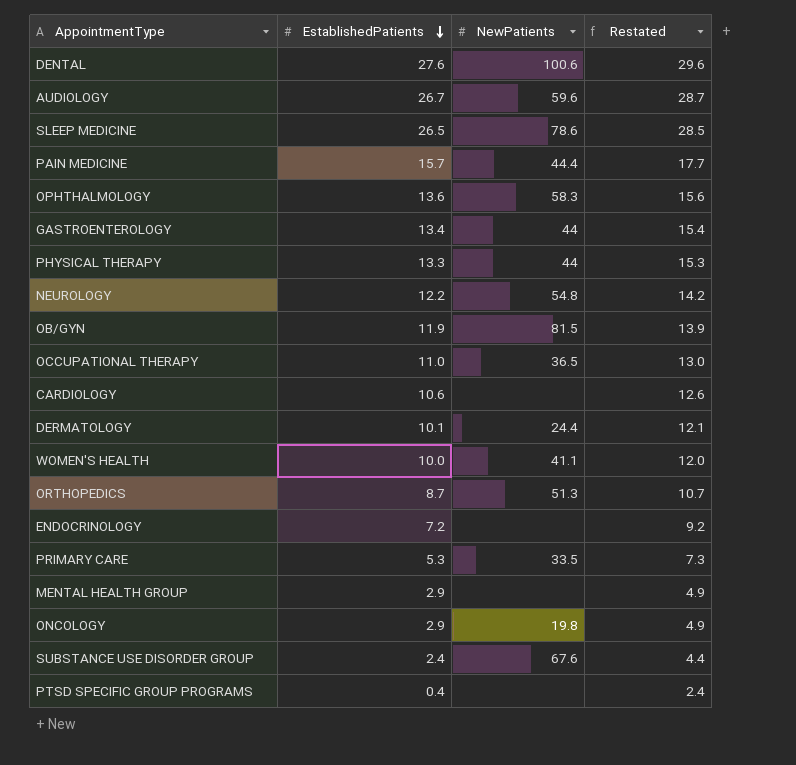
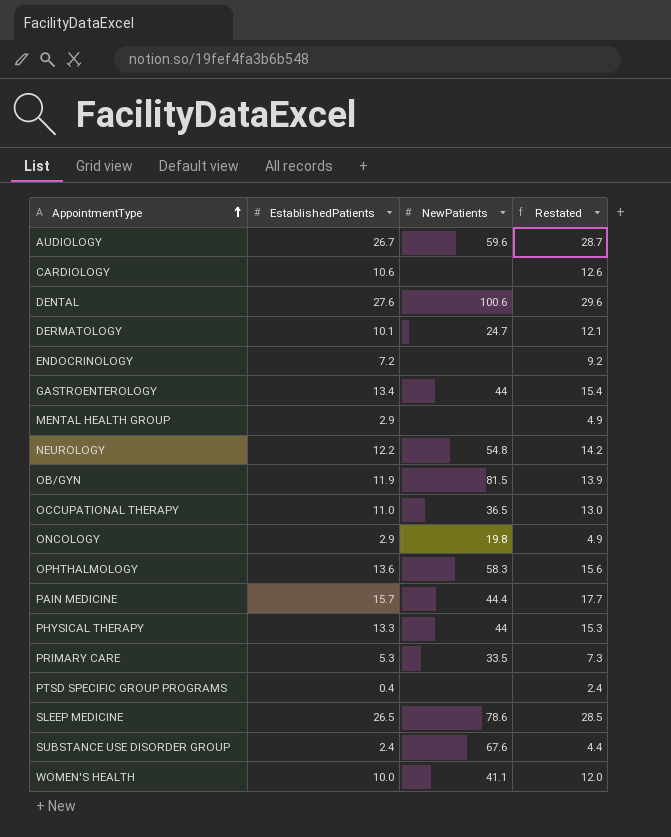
row order: EstablishedPatients descending -> AppointmentType ascending
row ORTHOPEDICS: 8.7 | 51.3 | 10.7 -> none
DERMATOLOGY | NewPatients: 24.4 -> 24.7

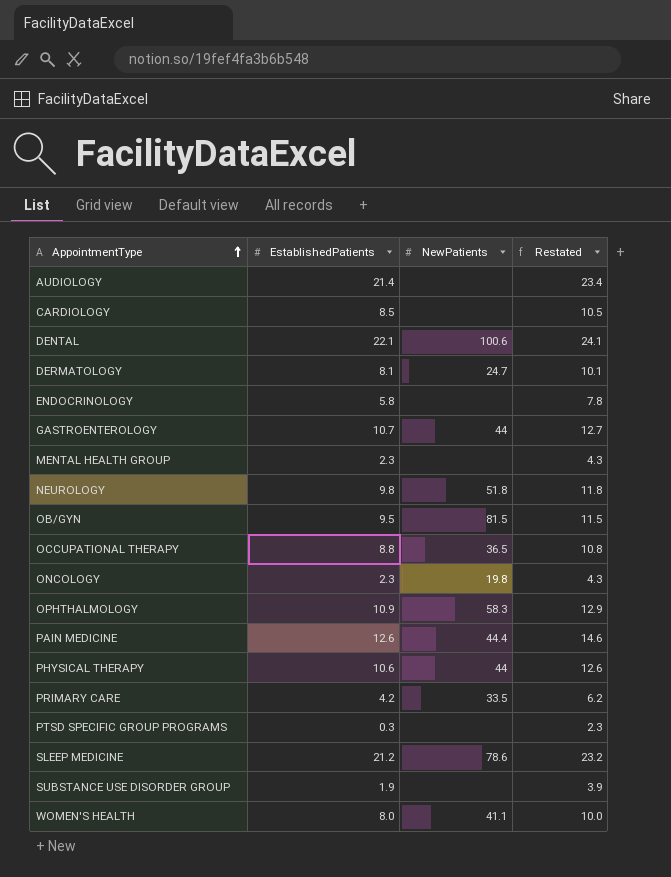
AUDIOLOGY | EstablishedPatients: 26.7 -> 21.4
AUDIOLOGY | NewPatients: 59.6 -> none
AUDIOLOGY | Restated: 28.7 -> 23.4
CARDIOLOGY | EstablishedPatients: 10.6 -> 8.5
CARDIOLOGY | Restated: 12.6 -> 10.5
DENTAL | EstablishedPatients: 27.6 -> 22.1
DENTAL | Restated: 29.6 -> 24.1
DERMATOLOGY | EstablishedPatients: 10.1 -> 8.1
DERMATOLOGY | Restated: 12.1 -> 10.1
ENDOCRINOLOGY | EstablishedPatients: 7.2 -> 5.8
ENDOCRINOLOGY | Restated: 9.2 -> 7.8
GASTROENTEROLOGY | EstablishedPatients: 13.4 -> 10.7
GASTROENTEROLOGY | Restated: 15.4 -> 12.7
MENTAL HEALTH GROUP | EstablishedPatients: 2.9 -> 2.3
MENTAL HEALTH GROUP | Restated: 4.9 -> 4.3
NEUROLOGY | EstablishedPatients: 12.2 -> 9.8
NEUROLOGY | NewPatients: 54.8 -> 51.8
NEUROLOGY | Restated: 14.2 -> 11.8
OB/GYN | EstablishedPatients: 11.9 -> 9.5
OB/GYN | Restated: 13.9 -> 11.5
OCCUPATIONAL THERAPY | EstablishedPatients: 11.0 -> 8.8
OCCUPATIONAL THERAPY | Restated: 13.0 -> 10.8
ONCOLOGY | EstablishedPatients: 2.9 -> 2.3
ONCOLOGY | Restated: 4.9 -> 4.3
OPHTHALMOLOGY | EstablishedPatients: 13.6 -> 10.9
OPHTHALMOLOGY | Restated: 15.6 -> 12.9
PAIN MEDICINE | EstablishedPatients: 15.7 -> 12.6
PAIN MEDICINE | Restated: 17.7 -> 14.6
PHYSICAL THERAPY | EstablishedPatients: 13.3 -> 10.6
PHYSICAL THERAPY | Restated: 15.3 -> 12.6
PRIMARY CARE | EstablishedPatients: 5.3 -> 4.2
PRIMARY CARE | Restated: 7.3 -> 6.2
PTSD SPECIFIC GROUP PROGRAMS | EstablishedPatients: 0.4 -> 0.3
PTSD SPECIFIC GROUP PROGRAMS | Restated: 2.4 -> 2.3
SLEEP MEDICINE | EstablishedPatients: 26.5 -> 21.2
SLEEP MEDICINE | Restated: 28.5 -> 23.2
SUBSTANCE USE DISORDER GROUP | EstablishedPatients: 2.4 -> 1.9
SUBSTANCE USE DISORDER GROUP | NewPatients: 67.6 -> none
SUBSTANCE USE DISORDER GROUP | Restated: 4.4 -> 3.9
WOMEN'S HEALTH | EstablishedPatients: 10.0 -> 8.0
WOMEN'S HEALTH | Restated: 12.0 -> 10.0

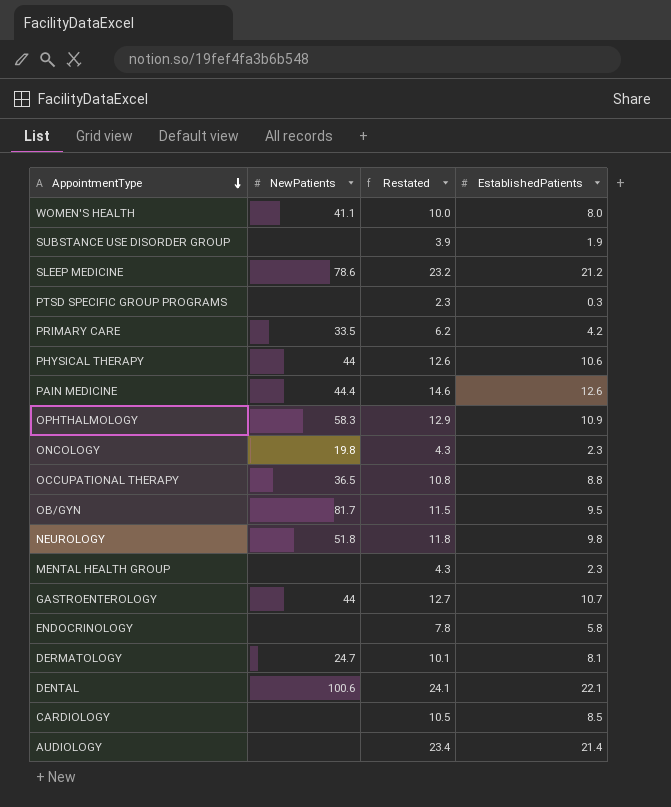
row order: AppointmentType ascending -> AppointmentType descending
column EstablishedPatients | position: 2 -> 4
OB/GYN | NewPatients: 81.5 -> 81.7

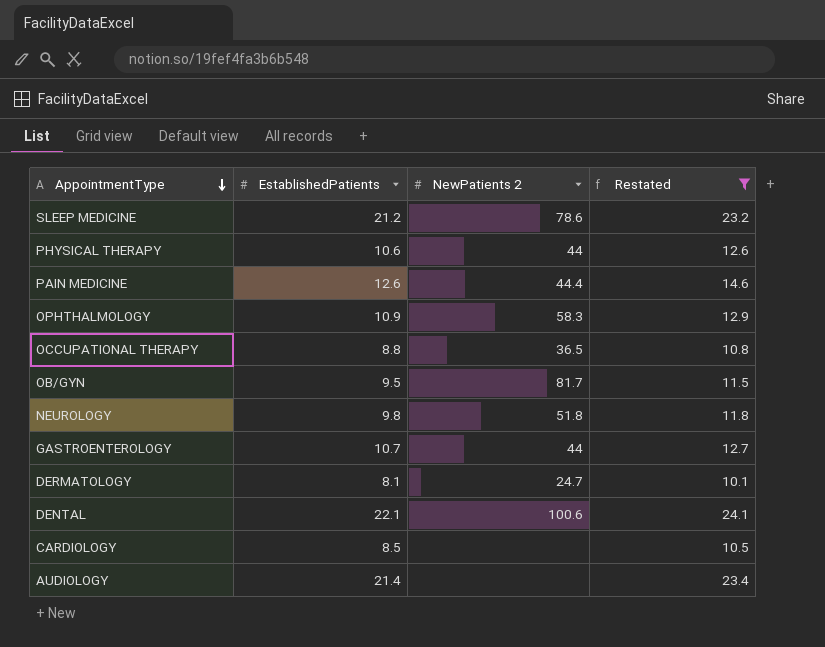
filter: none -> Restated >= 10.1
column EstablishedPatients | position: 4 -> 2
column name: NewPatients -> NewPatients 2

